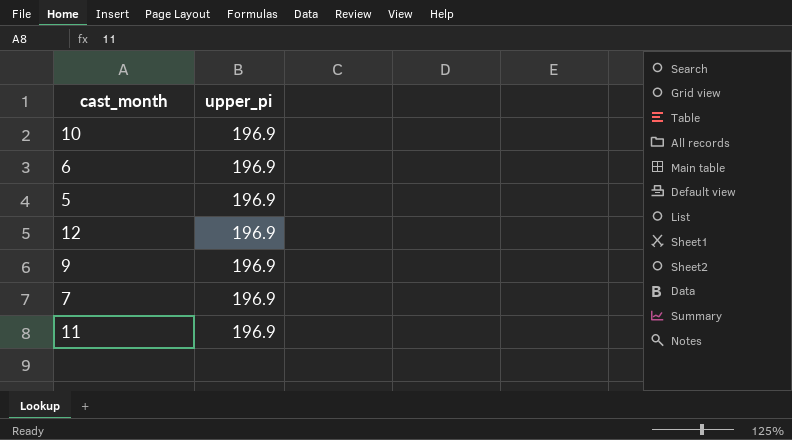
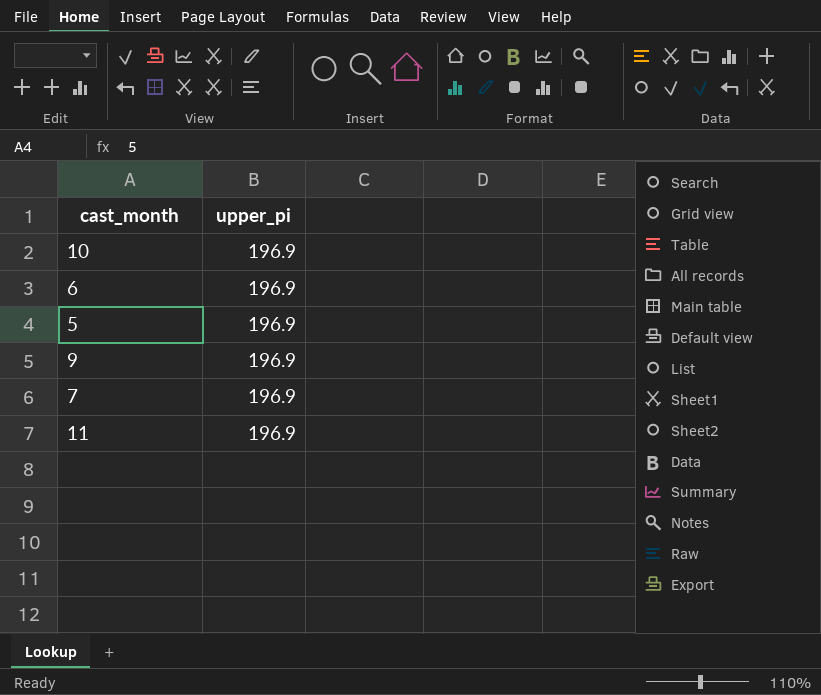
row 12: 196.9 -> none

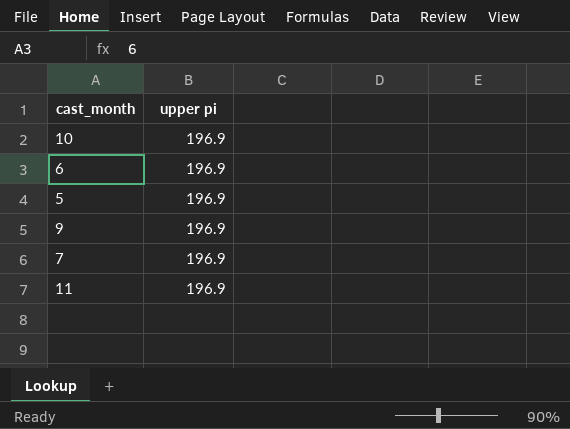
column name: upper_pi -> upper pi

